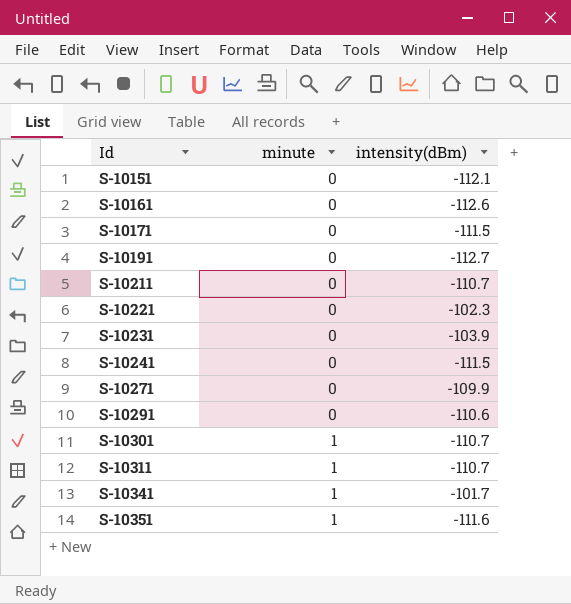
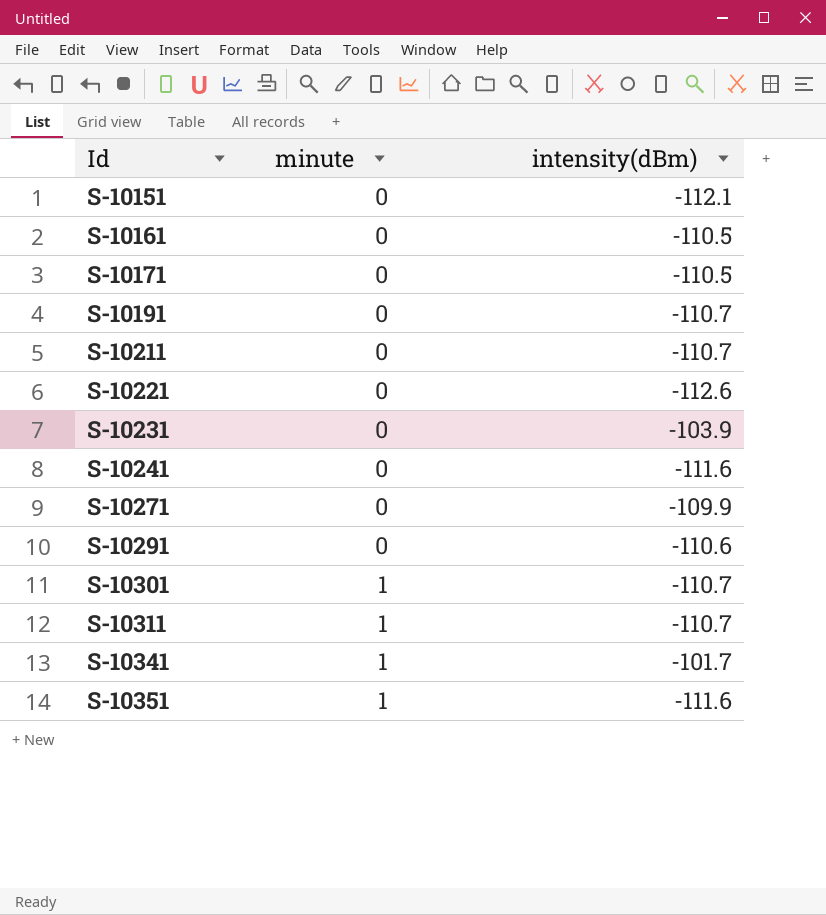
S-10161 | intensity(dBm): -112.6 -> -110.5
S-10171 | intensity(dBm): -111.5 -> -110.5
S-10191 | intensity(dBm): -112.7 -> -110.7
S-10221 | intensity(dBm): -102.3 -> -112.6
S-10241 | intensity(dBm): -111.5 -> -111.6

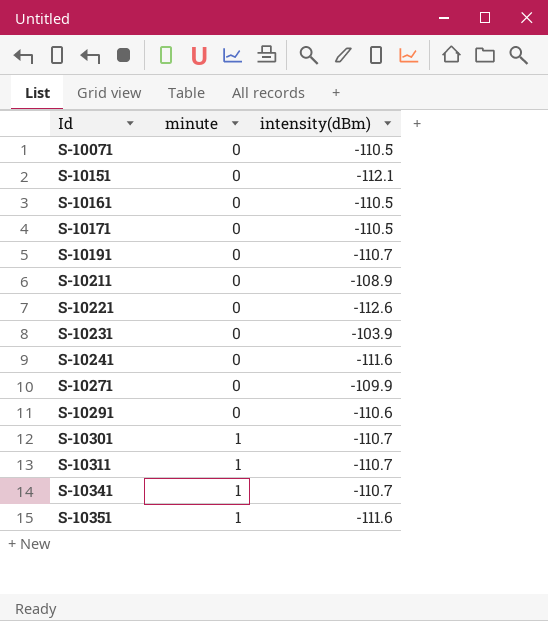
row S-10071: none -> 0 | -110.5
S-10211 | intensity(dBm): -110.7 -> -108.9
S-10341 | intensity(dBm): -101.7 -> -110.7

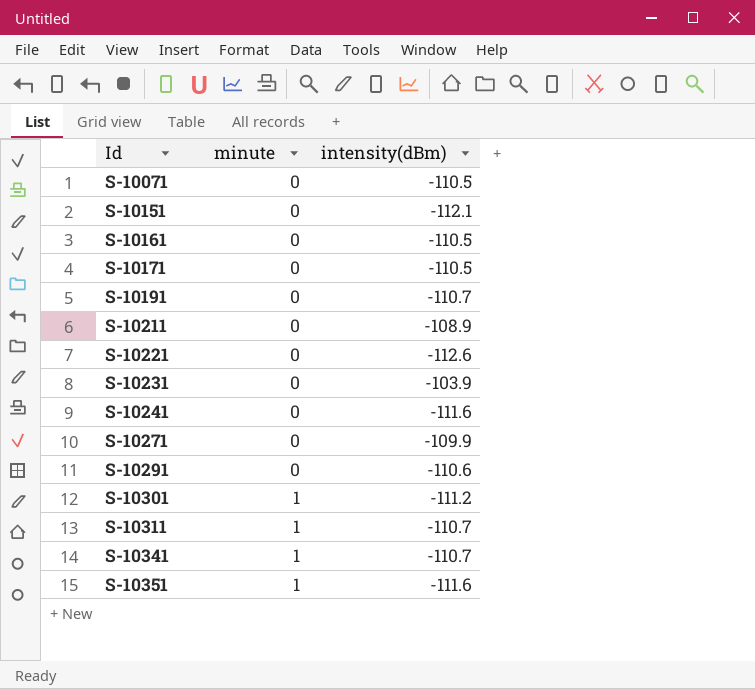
S-10301 | intensity(dBm): -110.7 -> -111.2

